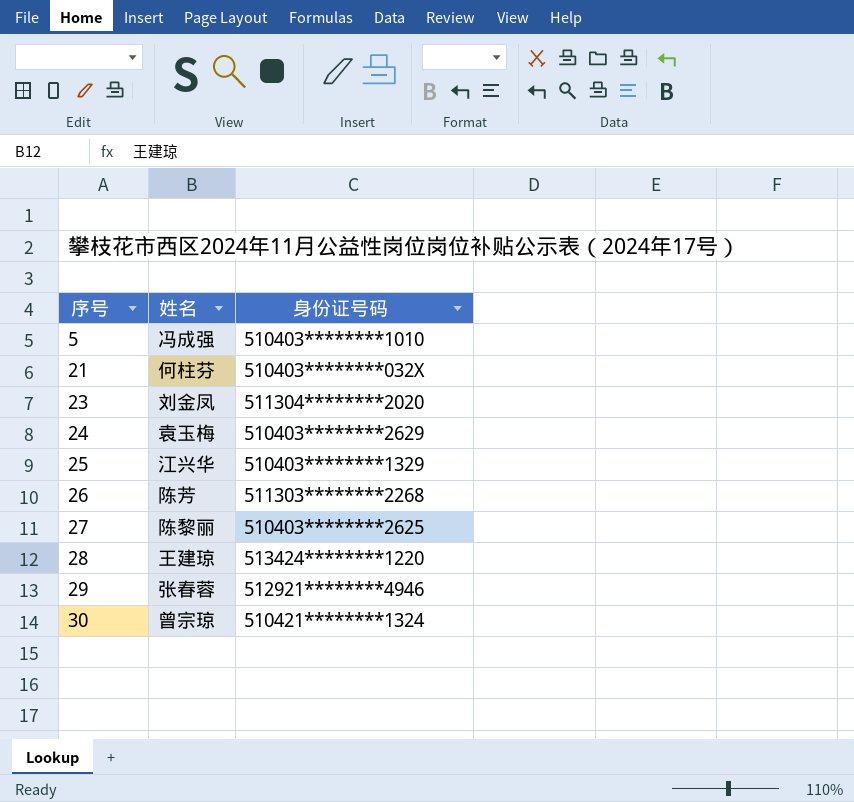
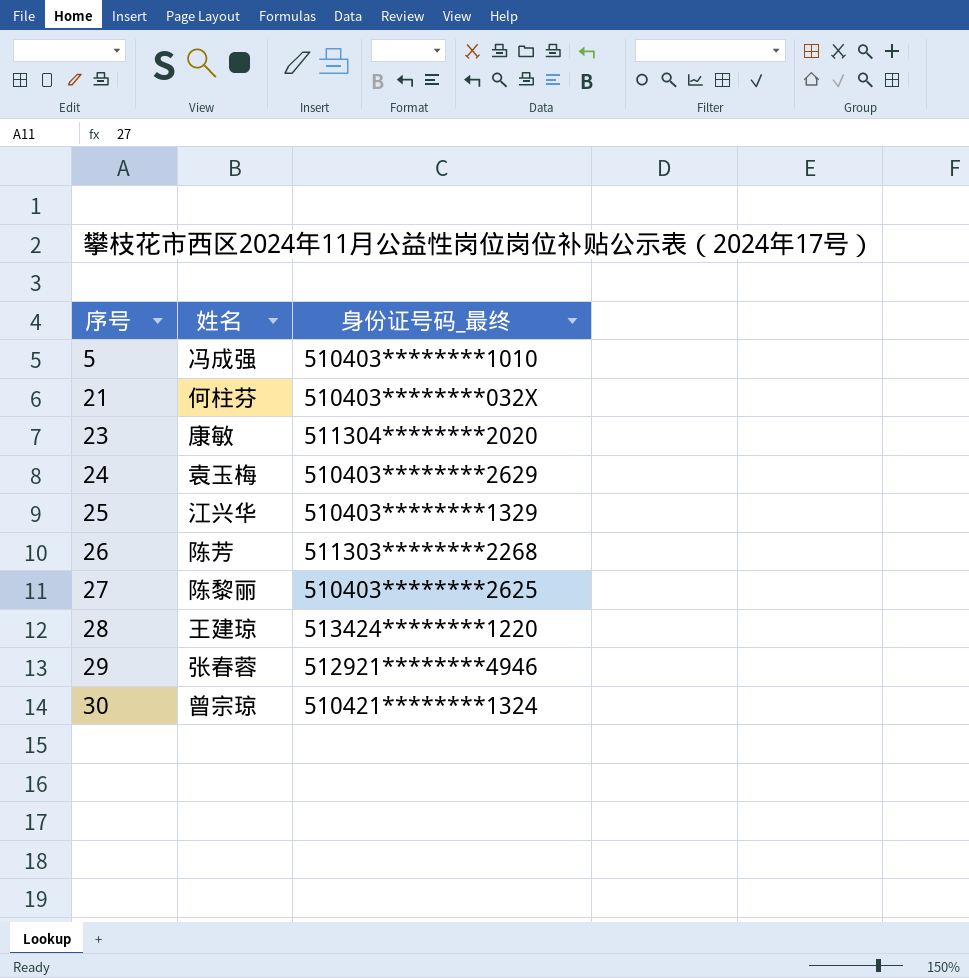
column name: 身份证号码 -> 身份证号码_最终
23 | 姓名: 刘金凤 -> 康敏

